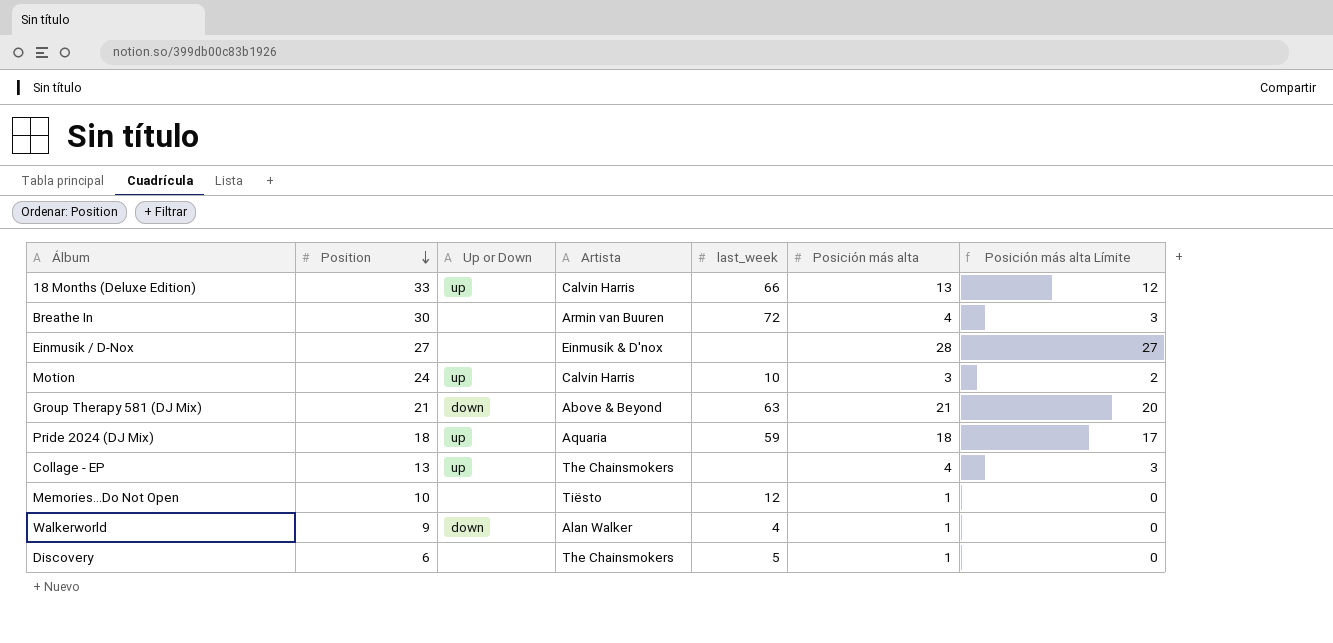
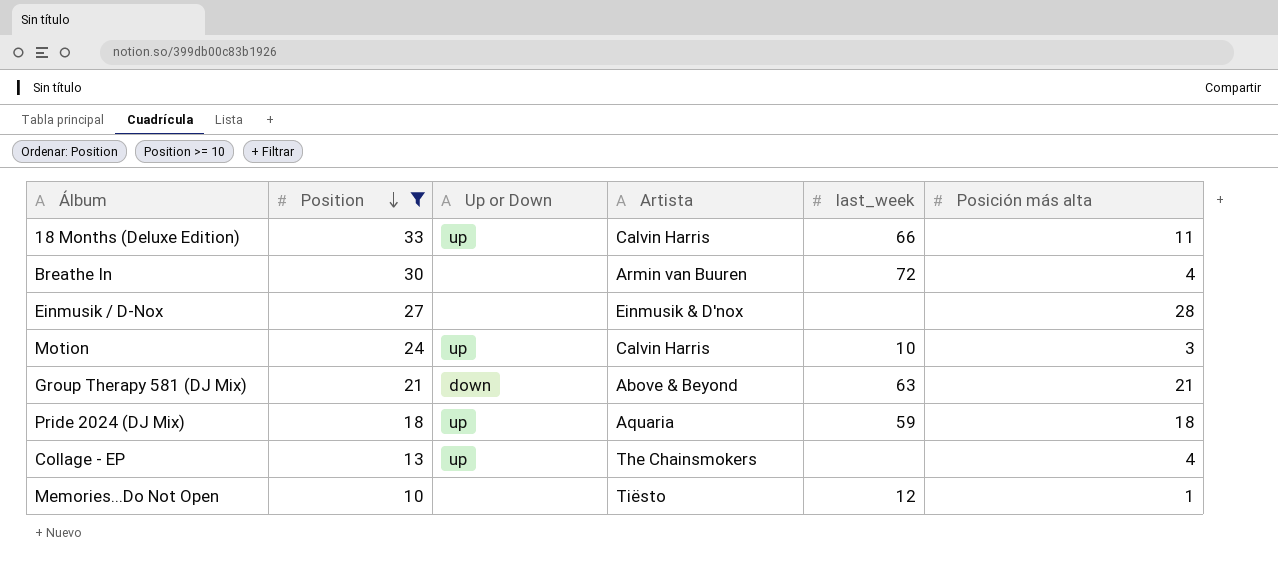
filter: none -> Position >= 10
column Posición más alta Límite | formula: [Posición más alta] - 1 -> none
18 Months (Deluxe Edition) | Posición más alta: 13 -> 11

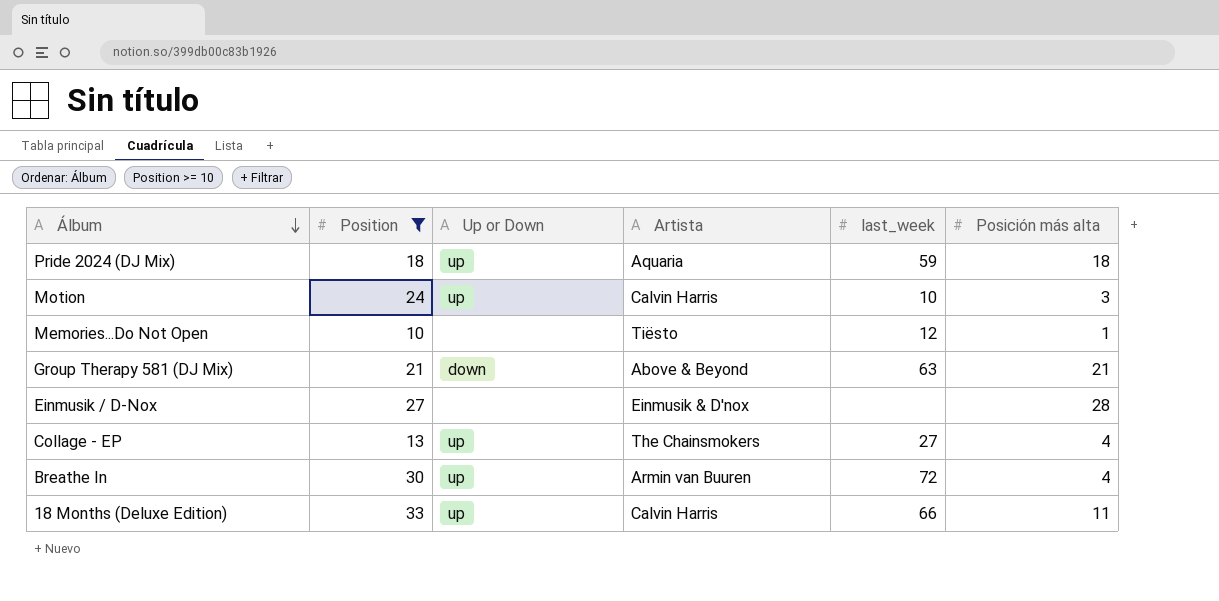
row order: Position descending -> Álbum descending
Collage - EP | last_week: none -> 27
Breathe In | Up or Down: none -> up

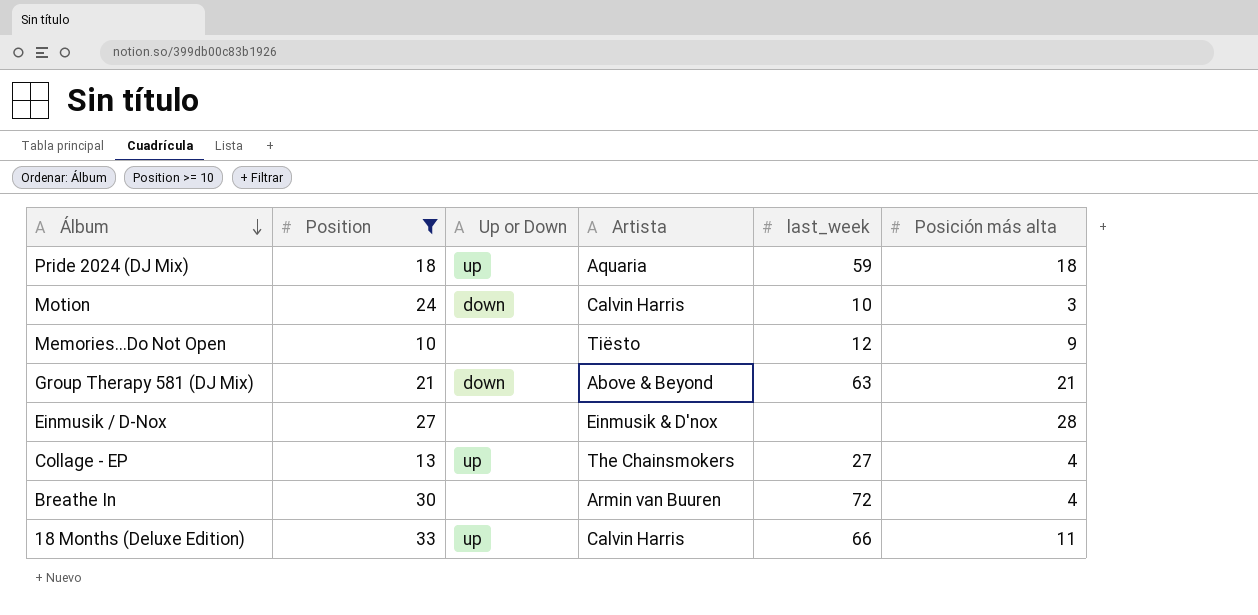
Motion | Up or Down: up -> down
Memories...Do Not Open | Posición más alta: 1 -> 9
Breathe In | Up or Down: up -> none

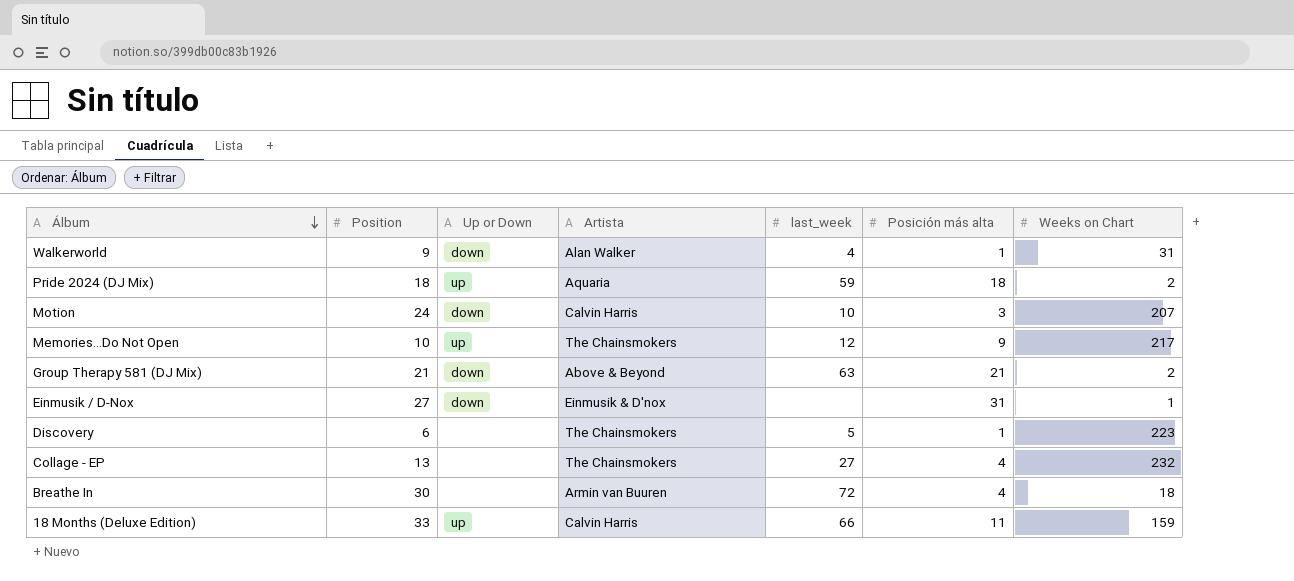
filter: Position >= 10 -> none
column Weeks on Chart | position: none -> 7
Memories...Do Not Open | Up or Down: none -> up
Memories...Do Not Open | Artista: Tiësto -> The Chainsmokers
Einmusik / D-Nox | Up or Down: none -> down
Einmusik / D-Nox | Posición más alta: 28 -> 31
Collage - EP | Up or Down: up -> none

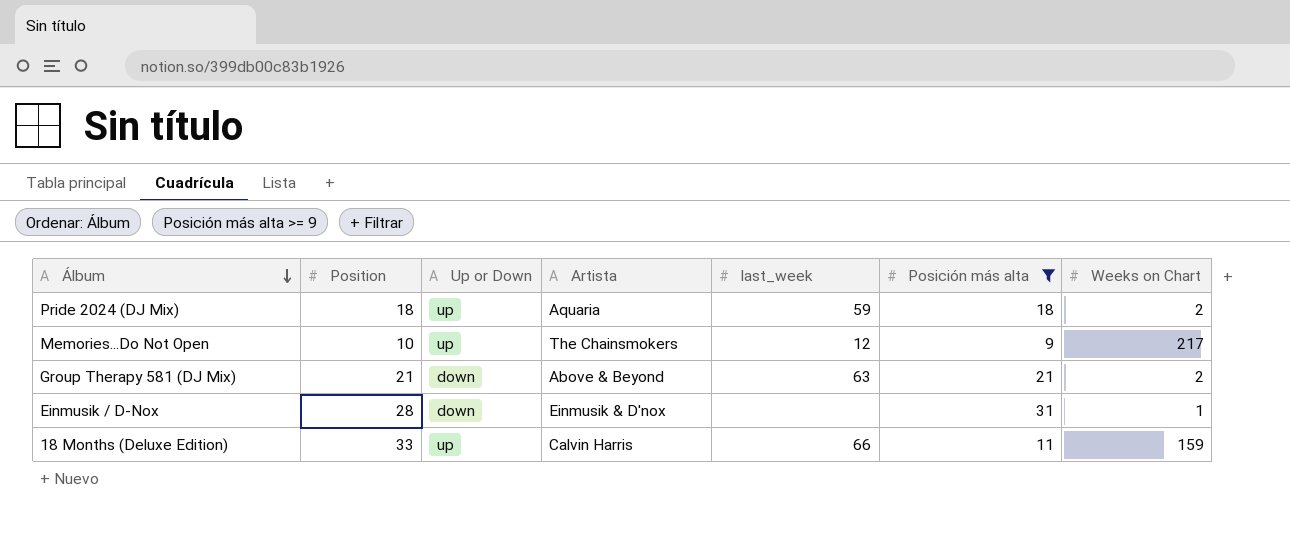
filter: none -> Posición más alta >= 9
Einmusik / D-Nox | Position: 27 -> 28

